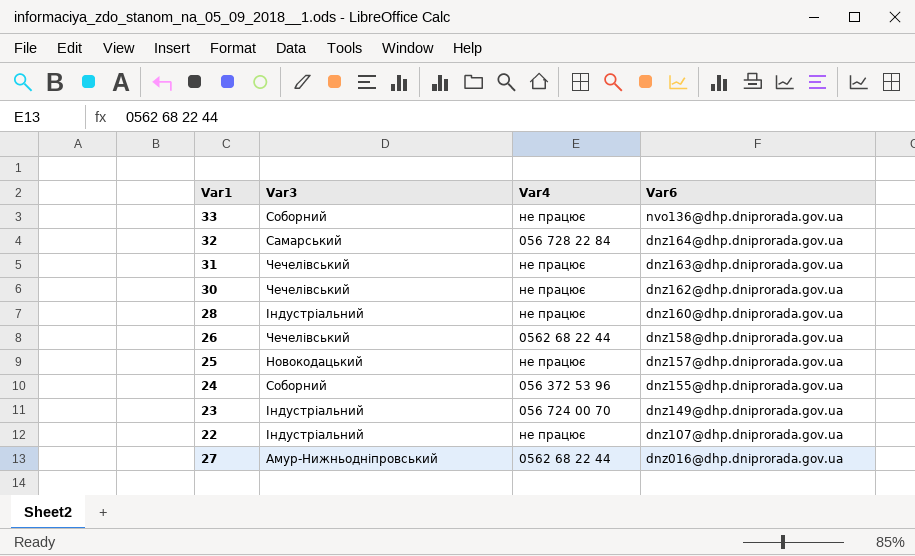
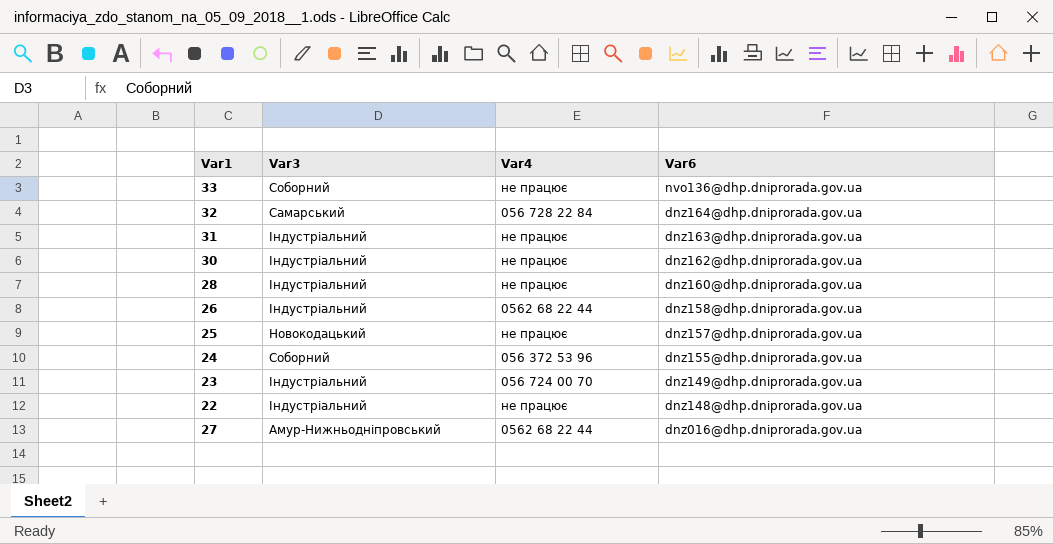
31 | Var3: Чечелівський -> Індустріальний
30 | Var3: Чечелівський -> Індустріальний
26 | Var3: Чечелівський -> Індустріальний
22 | Var6: dnz107@dhp.dniprorada.gov.ua -> dnz148@dhp.dniprorada.gov.ua

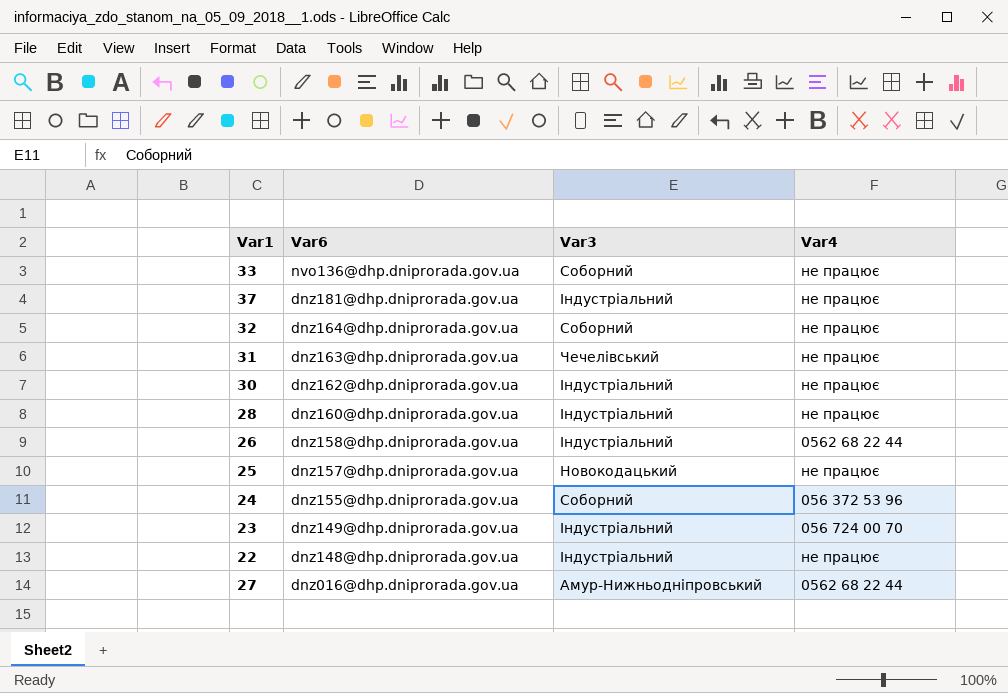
column Var6 | position: 4 -> 2
row 37: none -> dnz181@dhp.dniprorada.gov.ua | Індустріальний | не працює
32 | Var3: Самарський -> Соборний
32 | Var4: 056 728 22 84 -> не працює
31 | Var3: Індустріальний -> Чечелівський

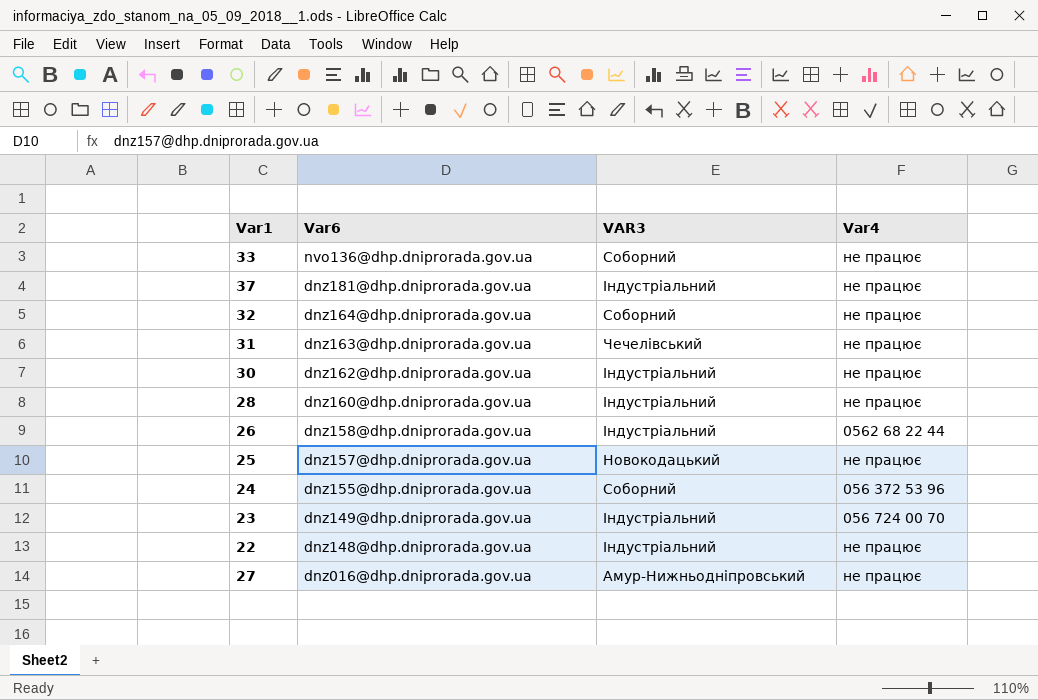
column name: Var3 -> VAR3
27 | Var4: 0562 68 22 44 -> не працює

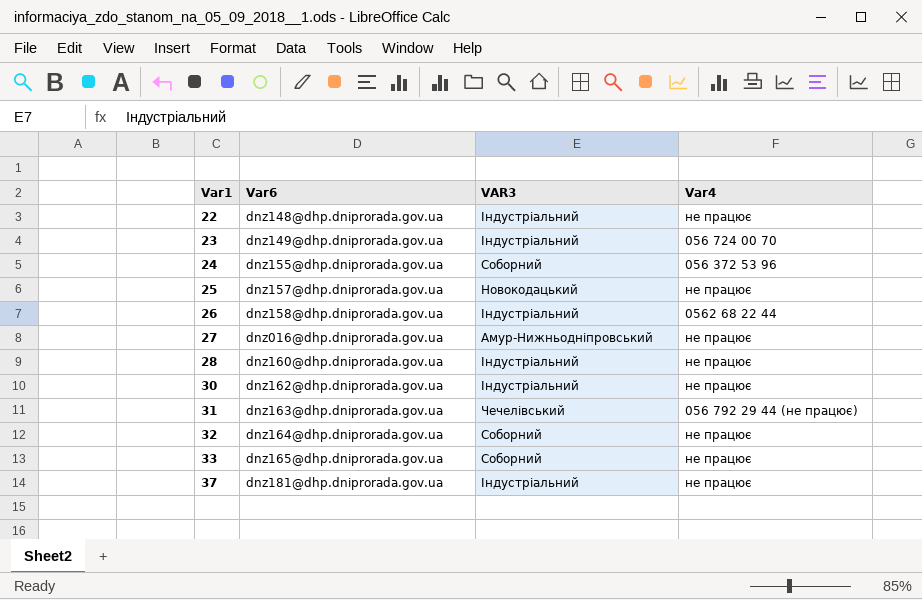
row order: Var6 descending -> Var1 ascending
31 | Var4: не працює -> 056 792 29 44 (не працює)
33 | Var6: nvo136@dhp.dniprorada.gov.ua -> dnz165@dhp.dniprorada.gov.ua

